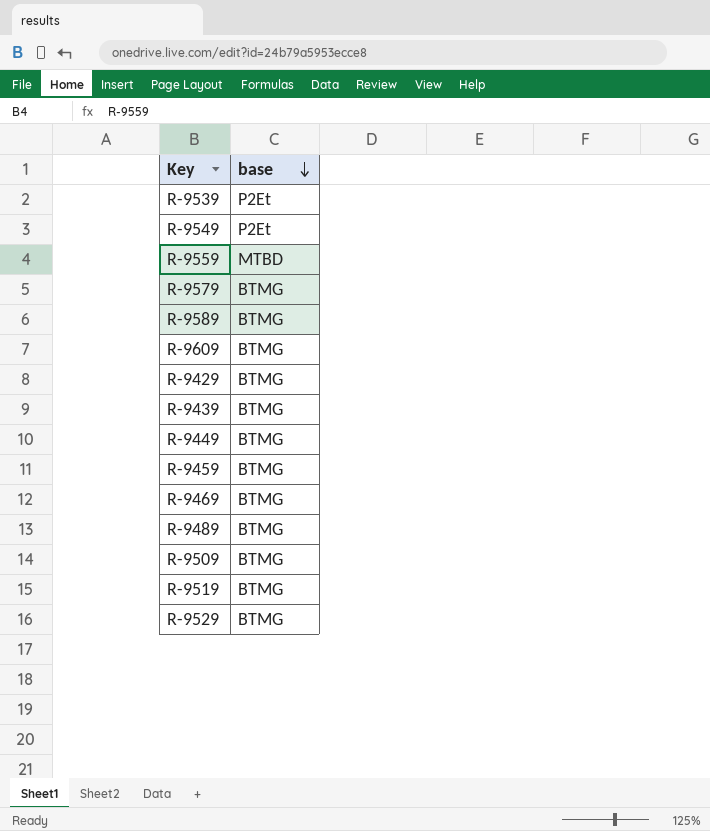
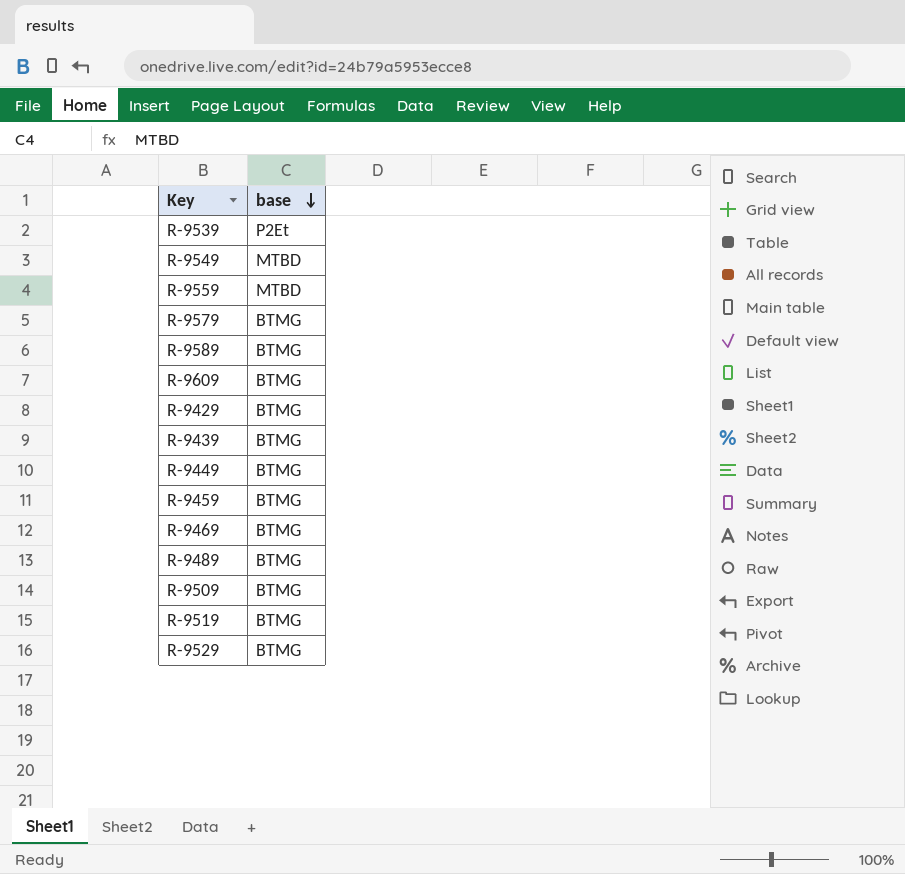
R-9549 | base: P2Et -> MTBD

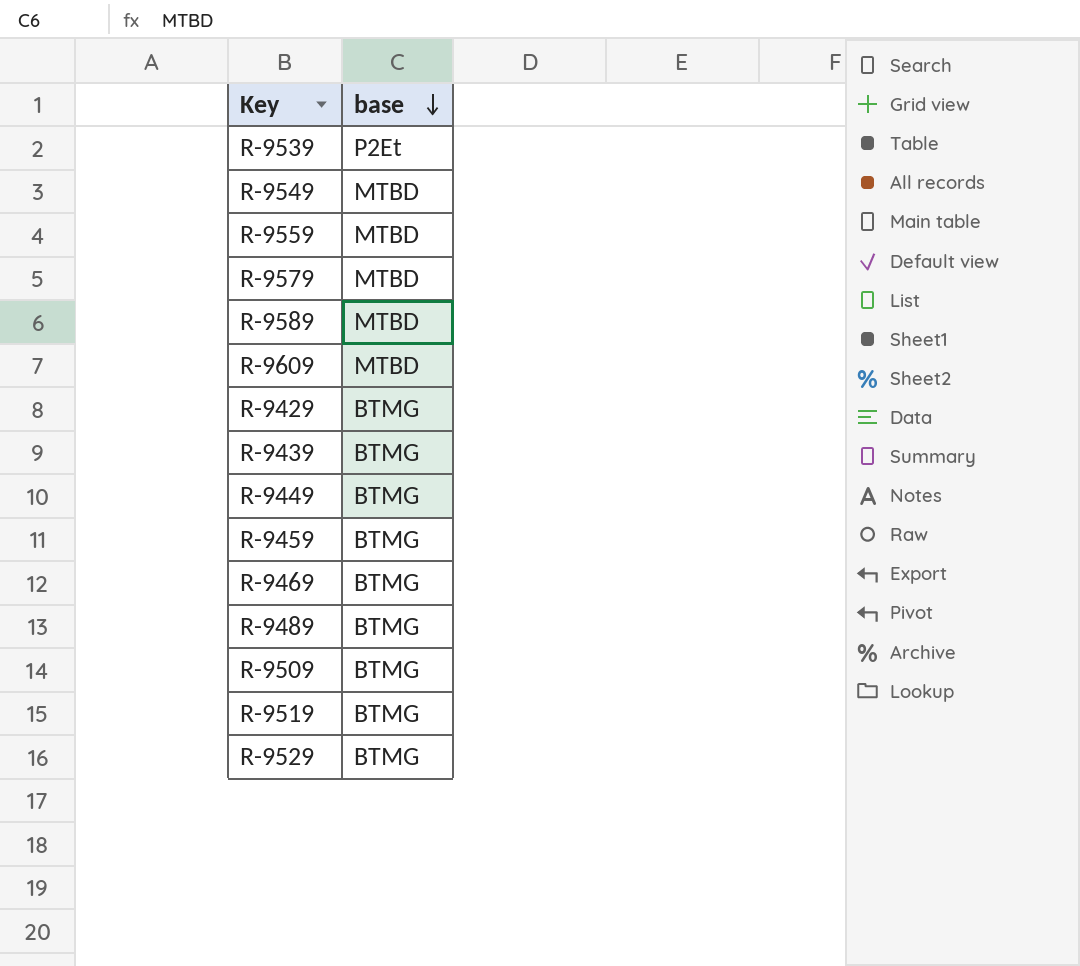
R-9579 | base: BTMG -> MTBD
R-9589 | base: BTMG -> MTBD
R-9609 | base: BTMG -> MTBD

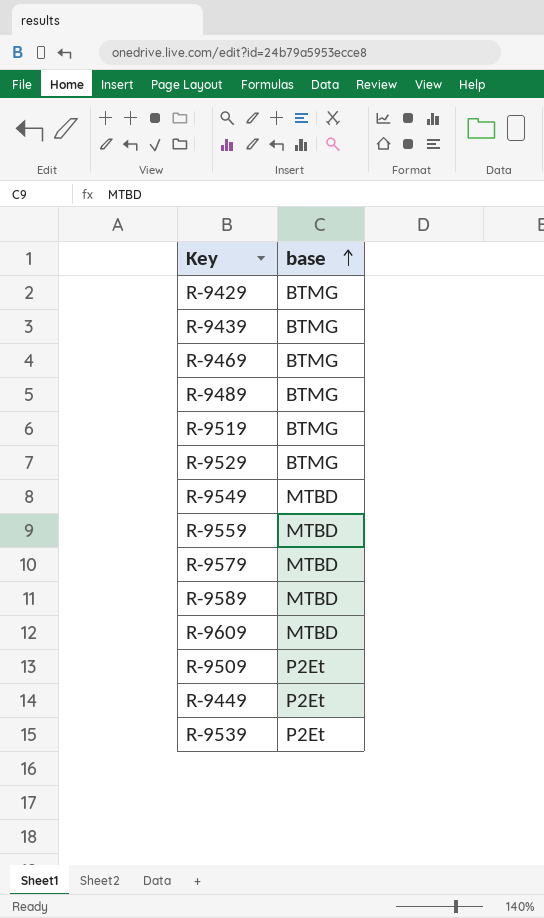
row order: base descending -> base ascending
row R-9459: BTMG -> none
R-9509 | base: BTMG -> P2Et
R-9449 | base: BTMG -> P2Et

